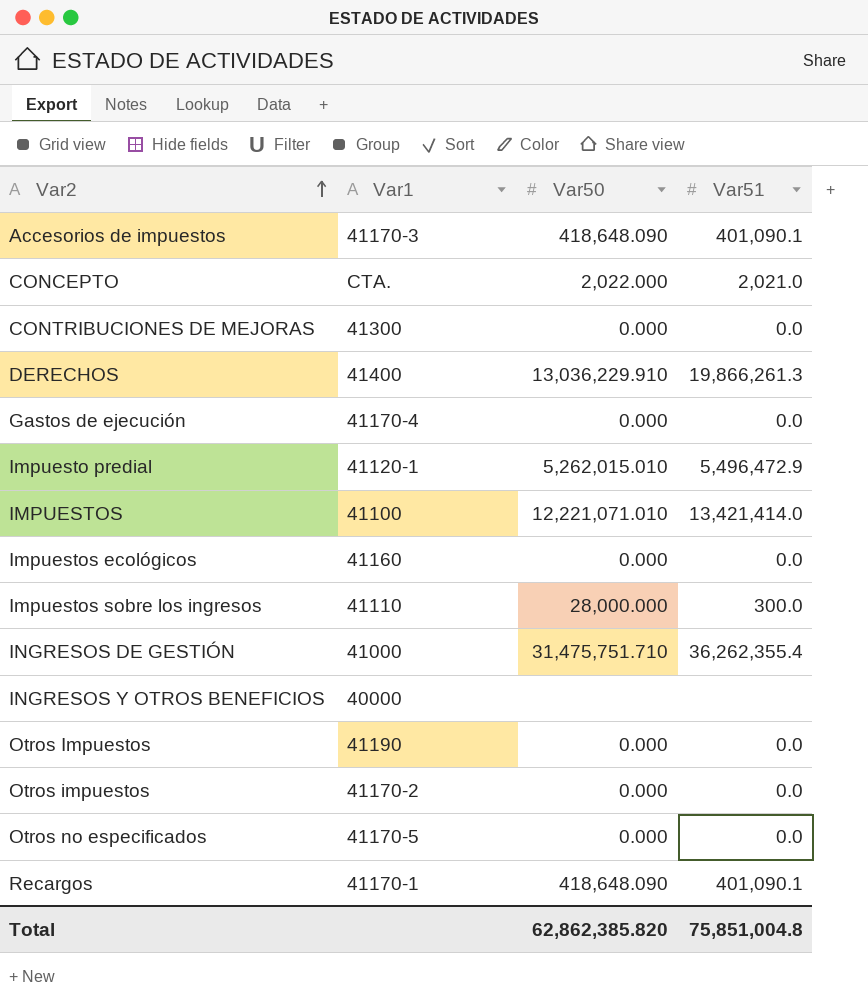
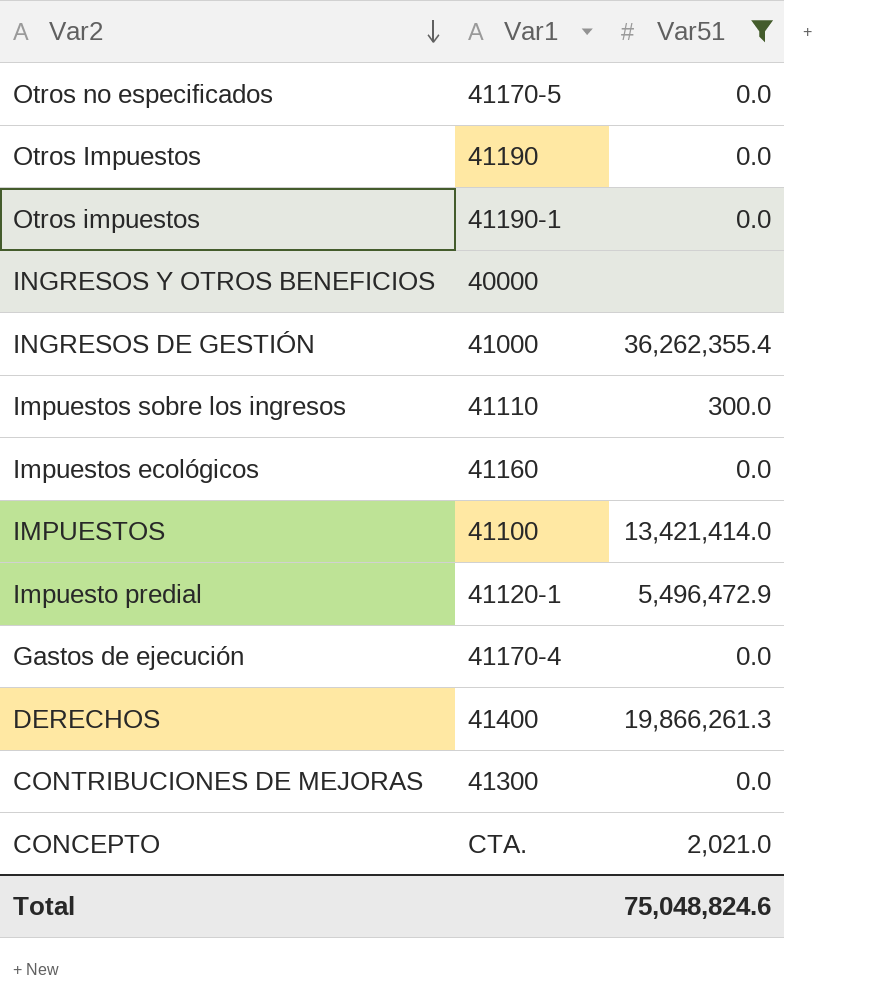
filter: none -> Var51 != 401,090.1
row order: Var2 ascending -> Var2 descending
column Var50 | position: 3 -> none
Otros impuestos | Var1: 41170-2 -> 41190-1
Total | Var51: 75,851,004.8 -> 75,048,824.6

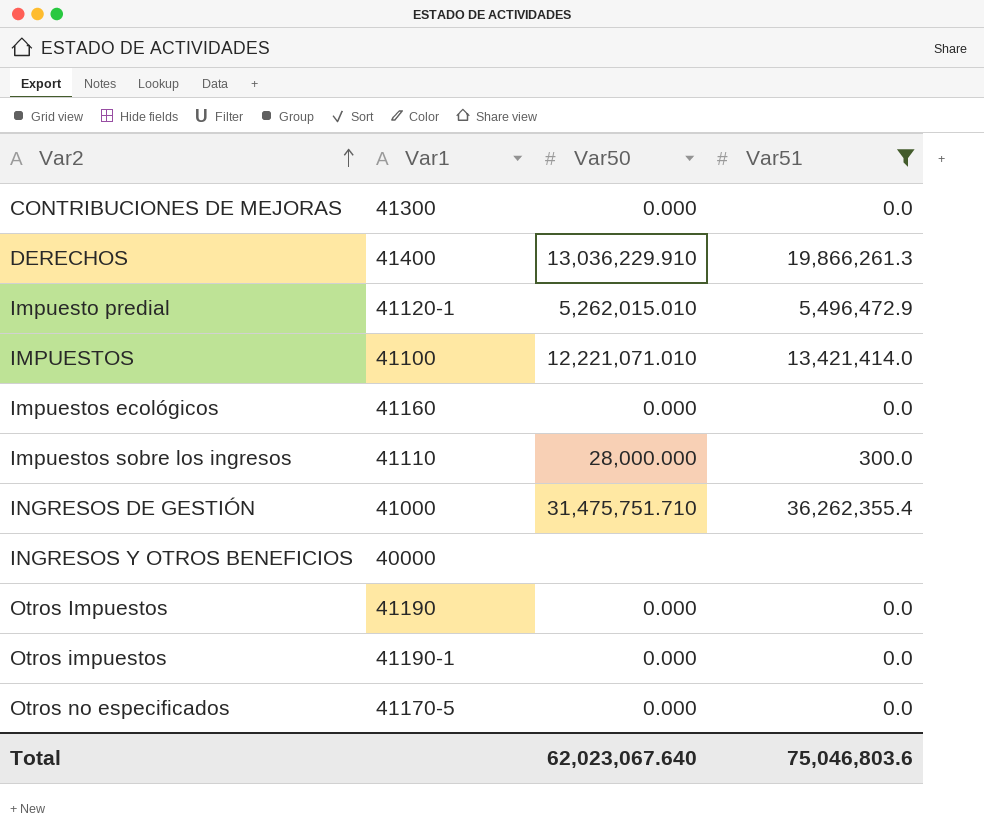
row order: Var2 descending -> Var2 ascending
column Var50 | position: none -> 3
row Gastos de ejecución: 41170-4 | 0.0 -> none
row CONCEPTO: CTA. | 2,021.0 -> none
Total | Var51: 75,048,824.6 -> 75,046,803.6

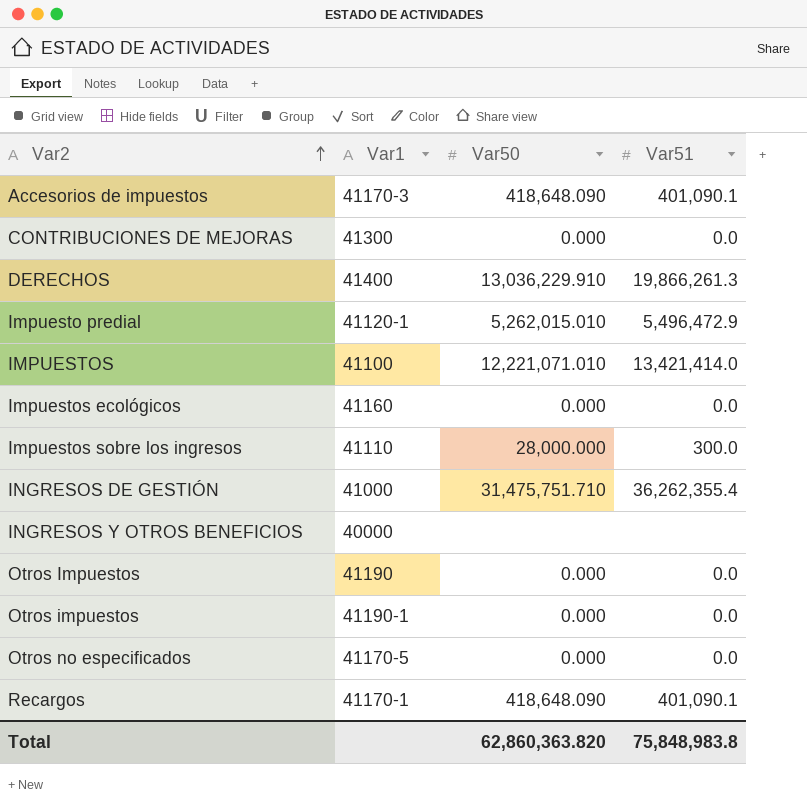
filter: Var51 != 401,090.1 -> none
Total | Var50: 62,023,067.640 -> 62,860,363.820
Total | Var51: 75,046,803.6 -> 75,848,983.8

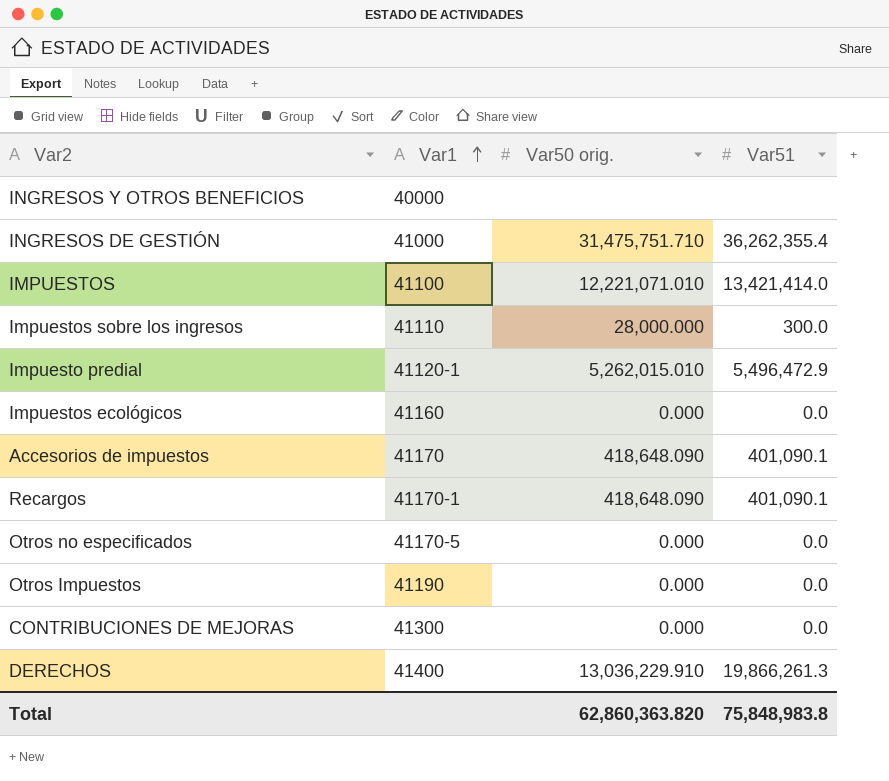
row order: Var2 ascending -> Var1 ascending
column name: Var50 -> Var50 orig.
row Otros impuestos: 41190-1 | 0.000 | 0.0 -> none
Accesorios de impuestos | Var1: 41170-3 -> 41170

